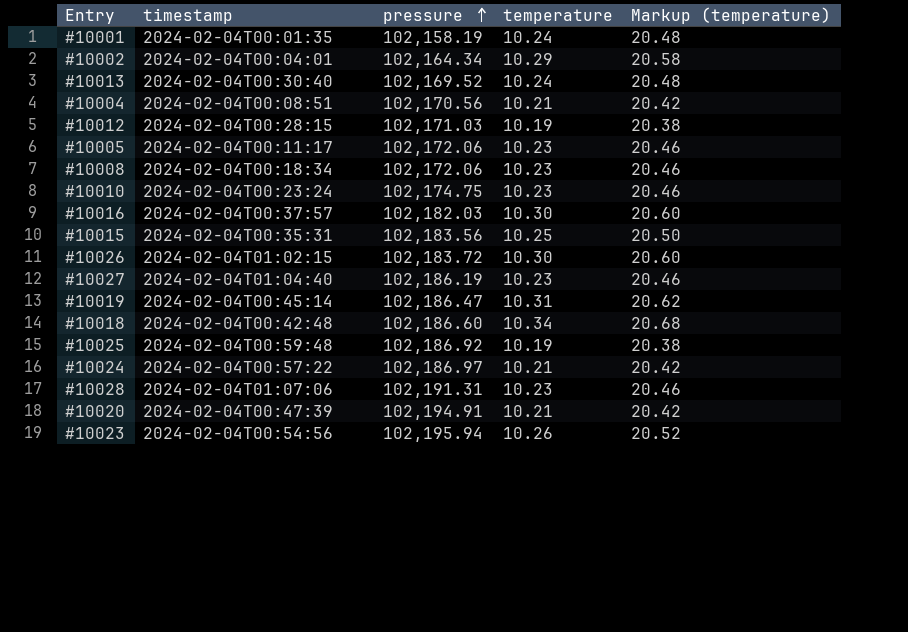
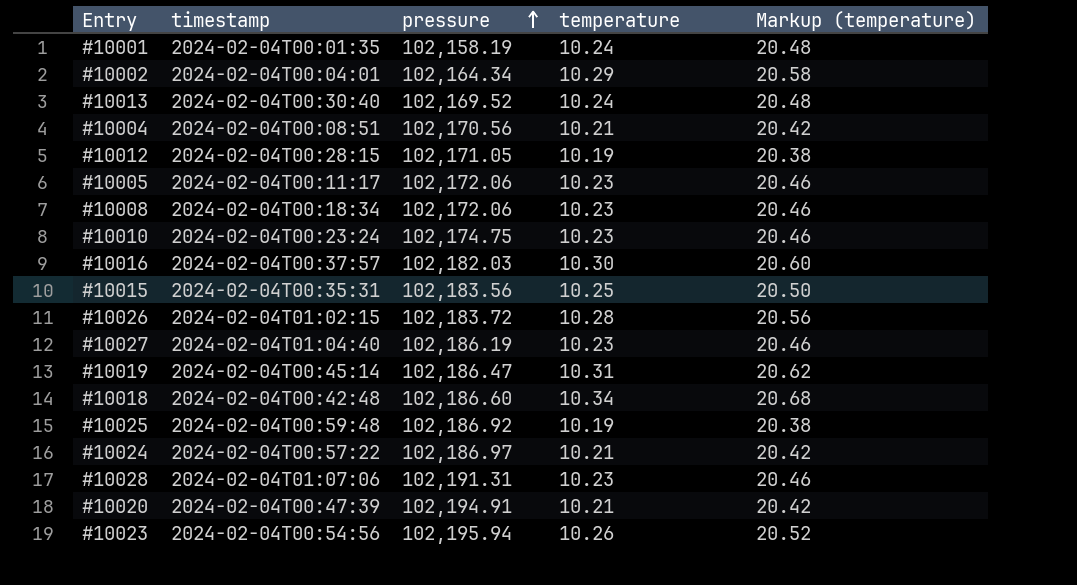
#10012 | pressure: 102,171.03 -> 102,171.05
#10026 | temperature: 10.30 -> 10.28
#10026 | Markup (temperature): 20.60 -> 20.56

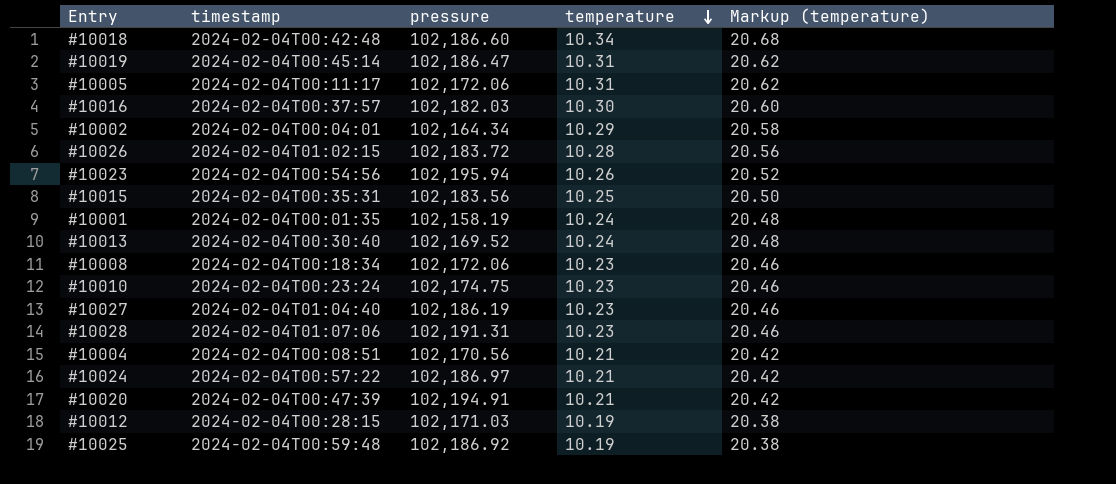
row order: pressure ascending -> temperature descending
#10005 | temperature: 10.23 -> 10.31
#10005 | Markup (temperature): 20.46 -> 20.62
#10012 | pressure: 102,171.05 -> 102,171.03

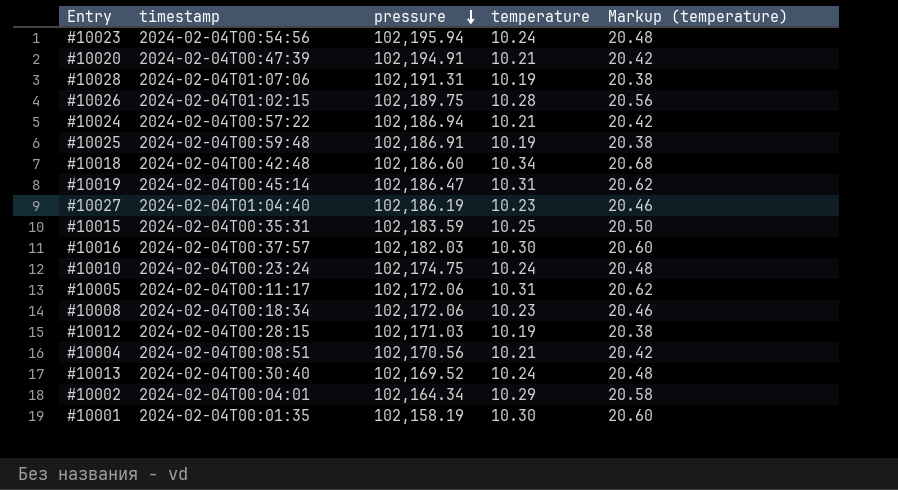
row order: temperature descending -> pressure descending
#10023 | temperature: 10.26 -> 10.24
#10023 | Markup (temperature): 20.52 -> 20.48
#10028 | temperature: 10.23 -> 10.19
#10028 | Markup (temperature): 20.46 -> 20.38
#10026 | pressure: 102,183.72 -> 102,189.75
#10024 | pressure: 102,186.97 -> 102,186.94
#10025 | pressure: 102,186.92 -> 102,186.91
#10015 | pressure: 102,183.56 -> 102,183.59
#10010 | temperature: 10.23 -> 10.24
#10010 | Markup (temperature): 20.46 -> 20.48
#10001 | temperature: 10.24 -> 10.30
#10001 | Markup (temperature): 20.48 -> 20.60

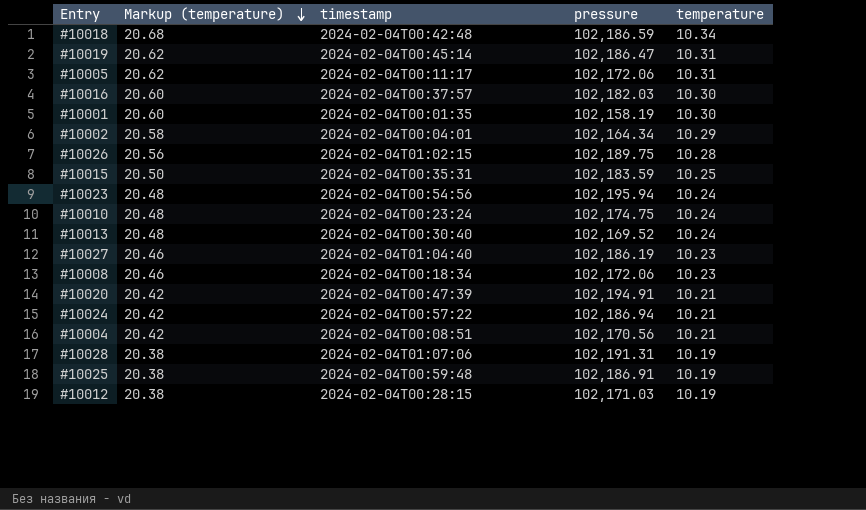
row order: pressure descending -> Markup (temperature) descending
column Markup (temperature) | position: 5 -> 2
#10018 | pressure: 102,186.60 -> 102,186.59

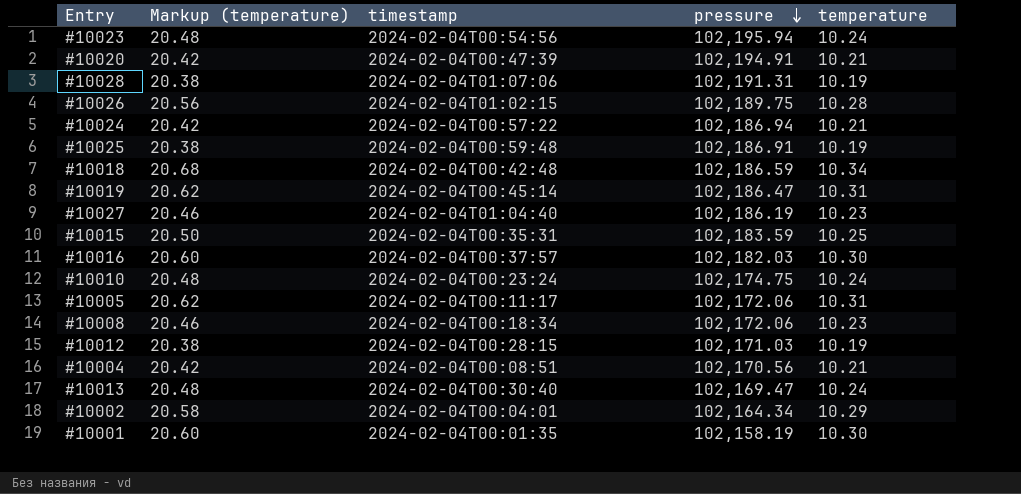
row order: Markup (temperature) descending -> pressure descending
#10013 | pressure: 102,169.52 -> 102,169.47

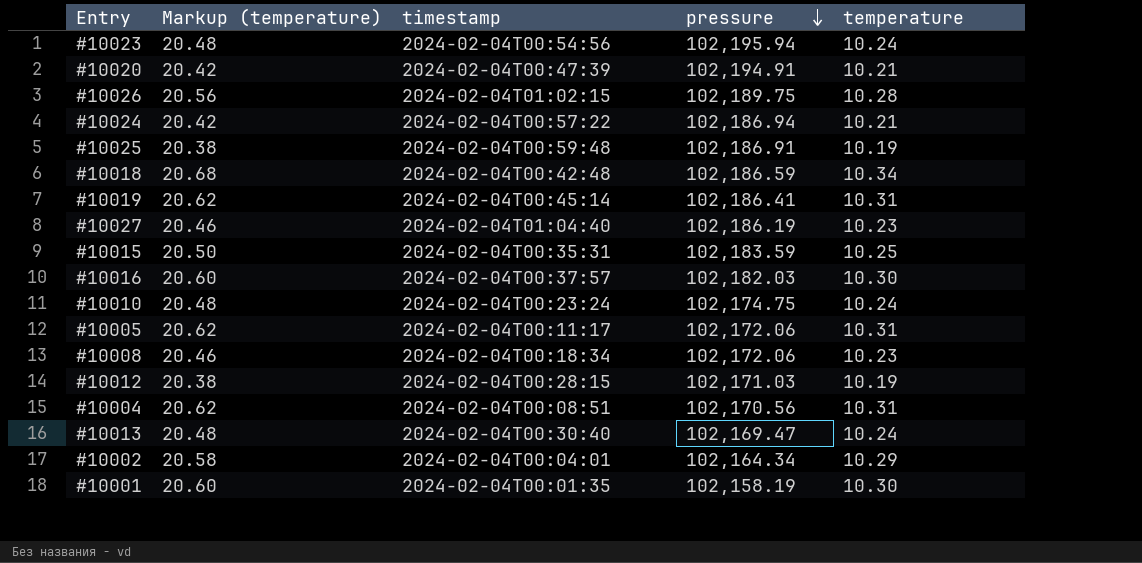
row #10028: 20.38 | 2024-02-04T01:07:06 | 102,191.31 | 10.19 -> none
#10019 | pressure: 102,186.47 -> 102,186.41
#10004 | Markup (temperature): 20.42 -> 20.62
#10004 | temperature: 10.21 -> 10.31

